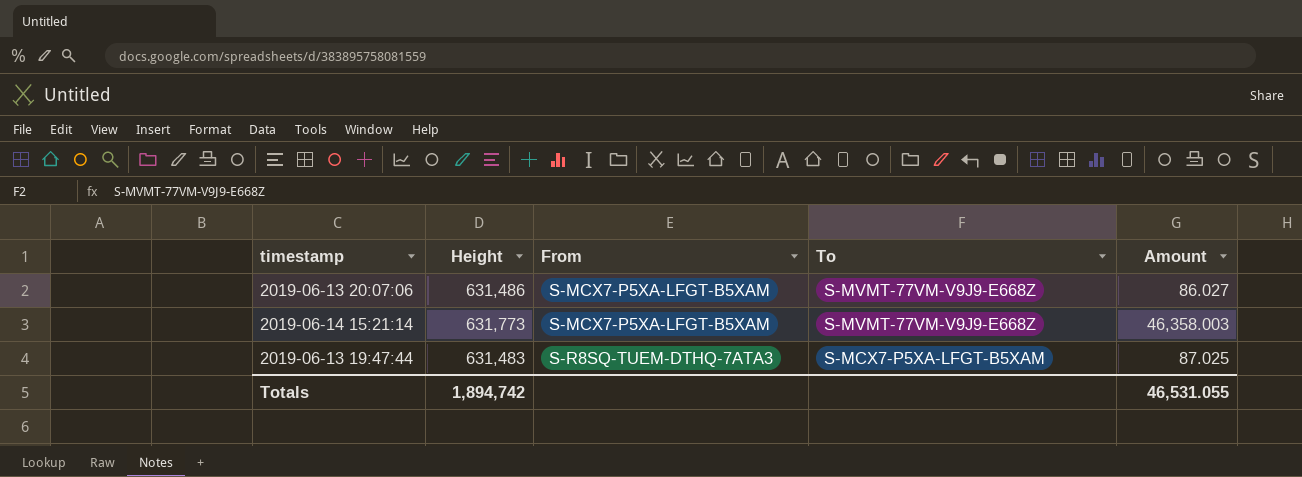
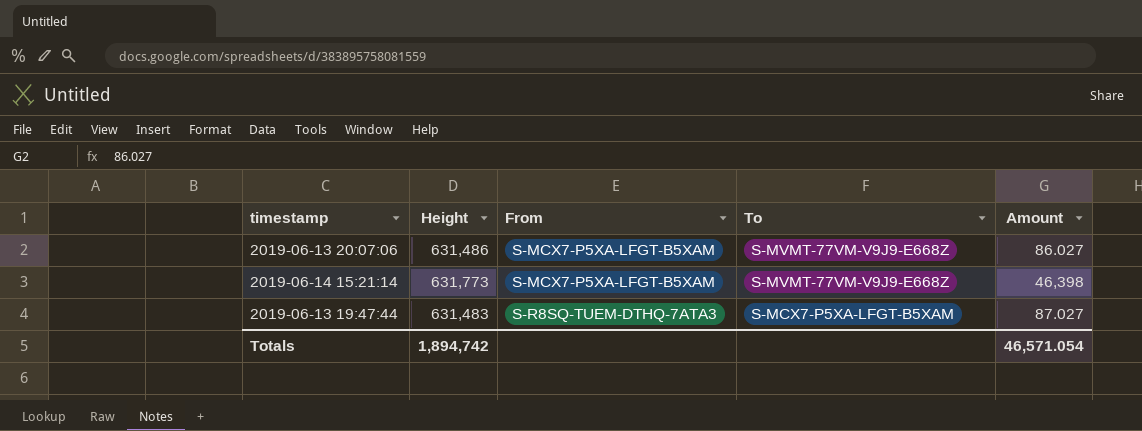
2019-06-14 15:21:14 | Amount: 46,358.003 -> 46,398
2019-06-13 19:47:44 | Amount: 87.025 -> 87.027
Totals | Amount: 46,531.055 -> 46,571.054

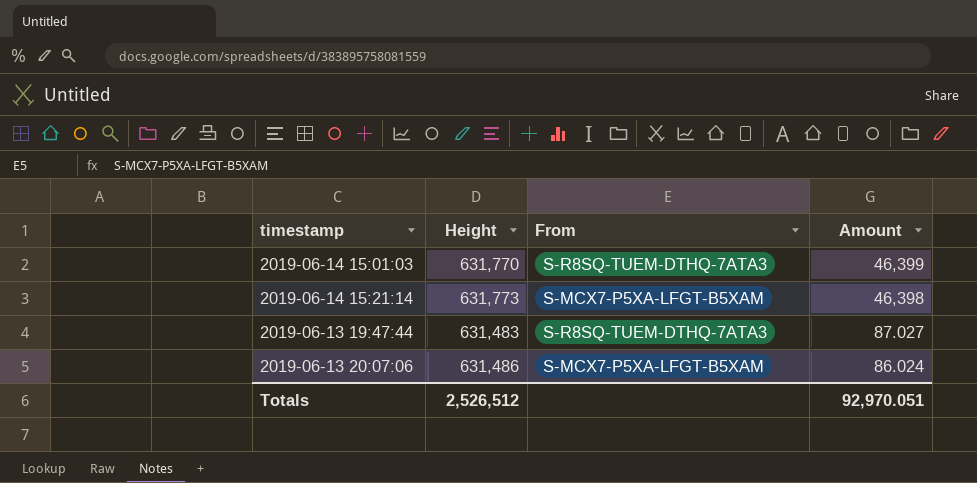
row order: From ascending -> Amount descending
column To | position: 4 -> none
row 2019-06-14 15:01:03: none -> 631,770 | S-R8SQ-TUEM-DTHQ-7ATA3 | 46,399
2019-06-13 20:07:06 | Amount: 86.027 -> 86.024
Totals | Height: 1,894,742 -> 2,526,512
Totals | Amount: 46,571.054 -> 92,970.051

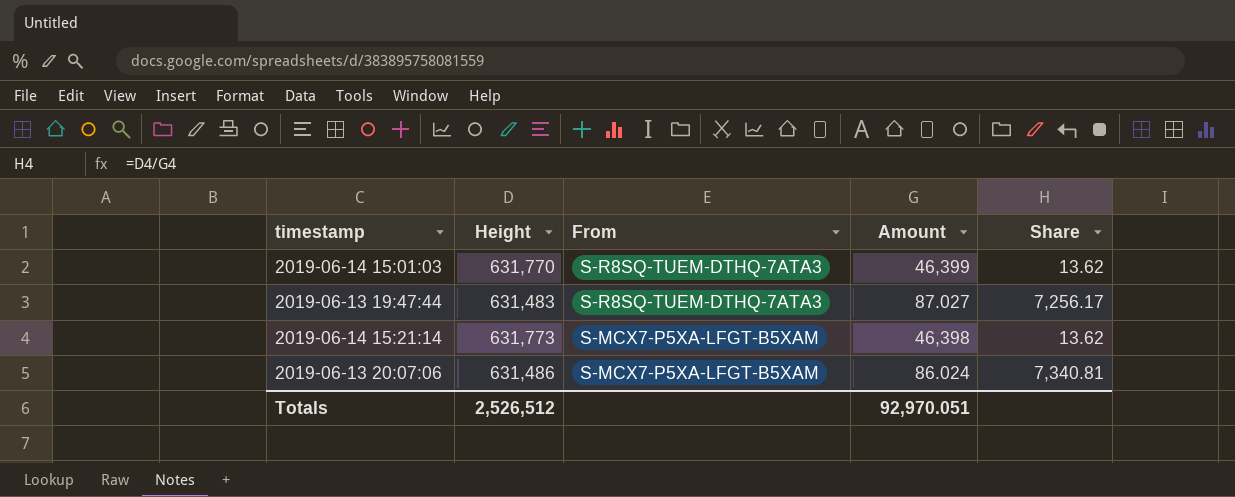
row order: Amount descending -> From descending
column Share | formula: none -> [Height] / [Amount]

